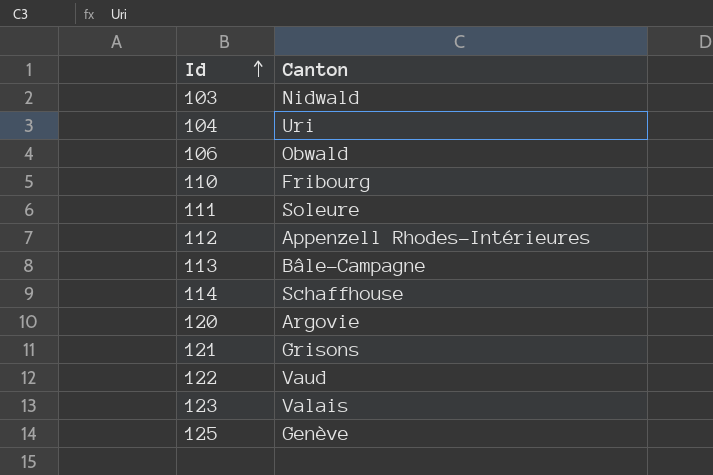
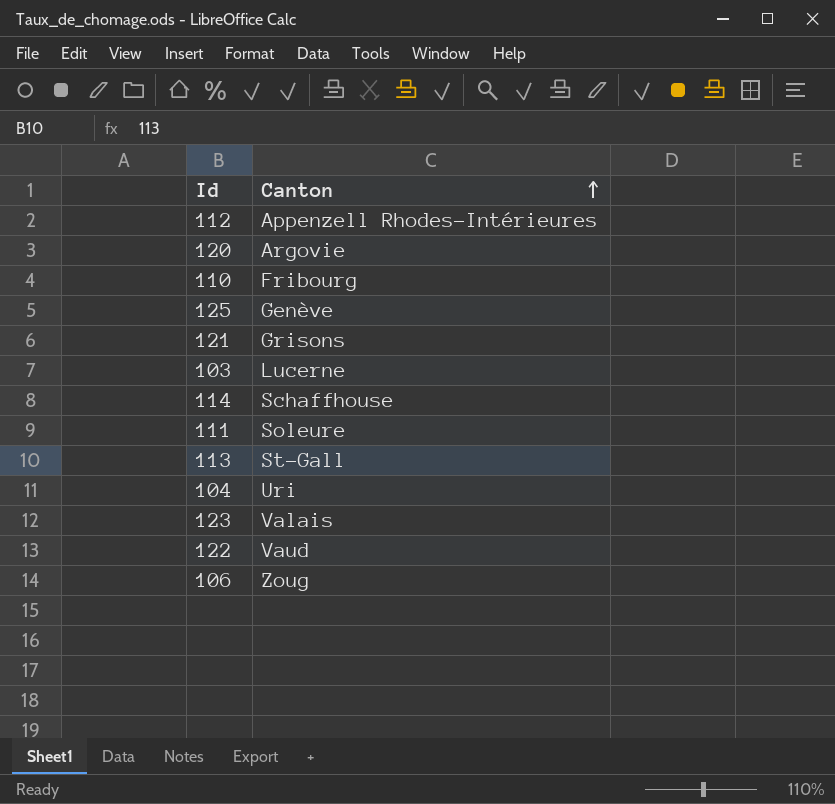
row order: Id ascending -> Canton ascending
103 | Canton: Nidwald -> Lucerne
113 | Canton: Bâle-Campagne -> St-Gall
106 | Canton: Obwald -> Zoug

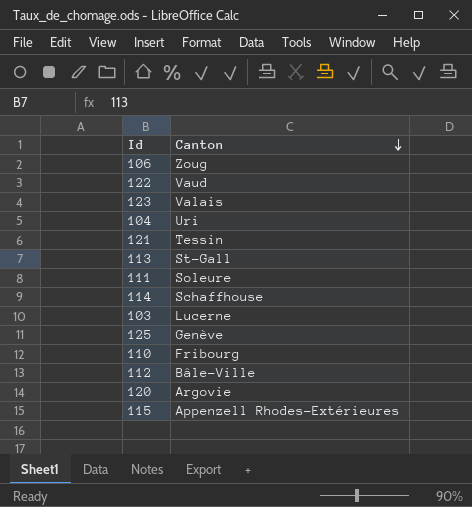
row order: Canton ascending -> Canton descending
121 | Canton: Grisons -> Tessin
112 | Canton: Appenzell Rhodes-Intérieures -> Bâle-Ville
row 115: none -> Appenzell Rhodes-Extérieures

